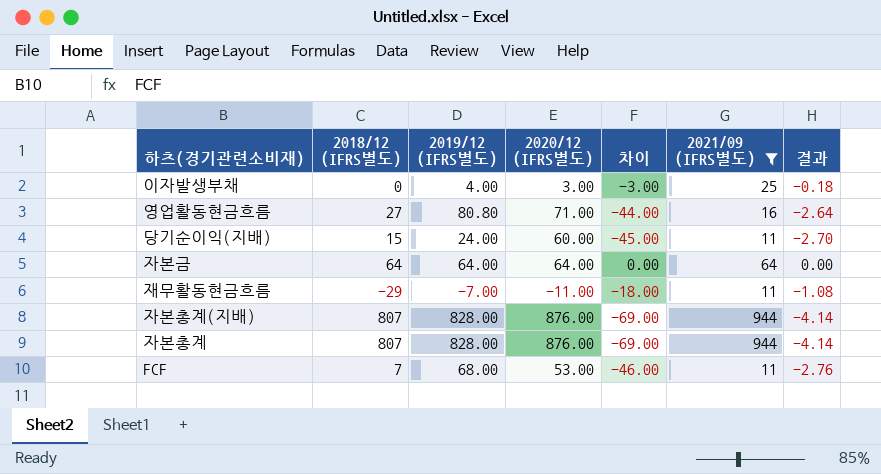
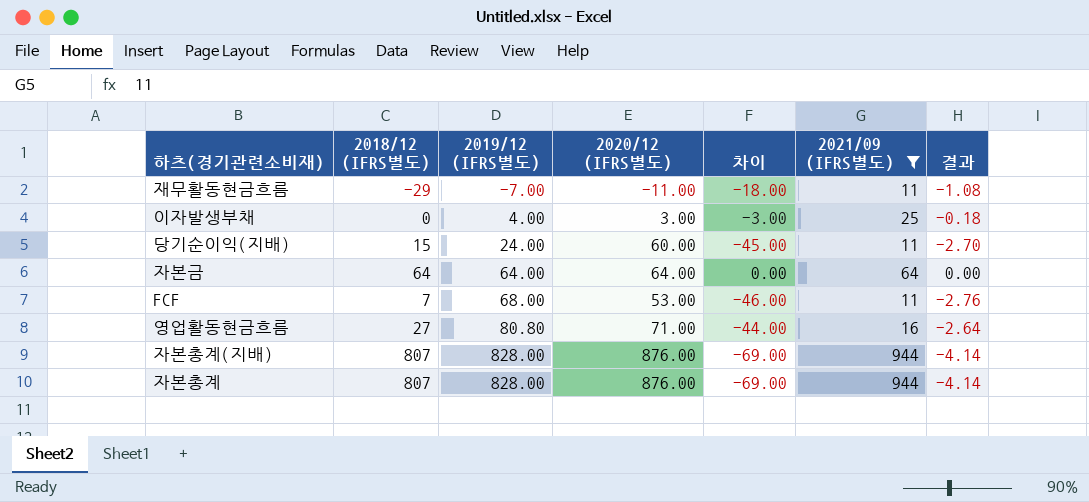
row order: none -> 2019/12 (IFRS별도) ascending

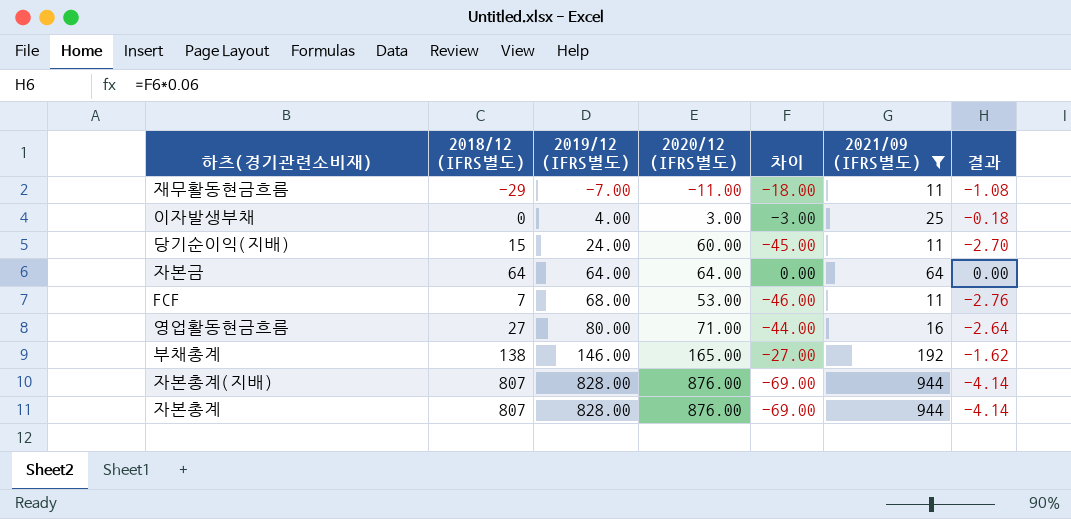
영업활동현금흐름 | 2019/12 (IFRS별도): 80.80 -> 80.00
row 부채총계: none -> 138 | 146.00 | 165.00 | -27.00 | 192 | -1.62

